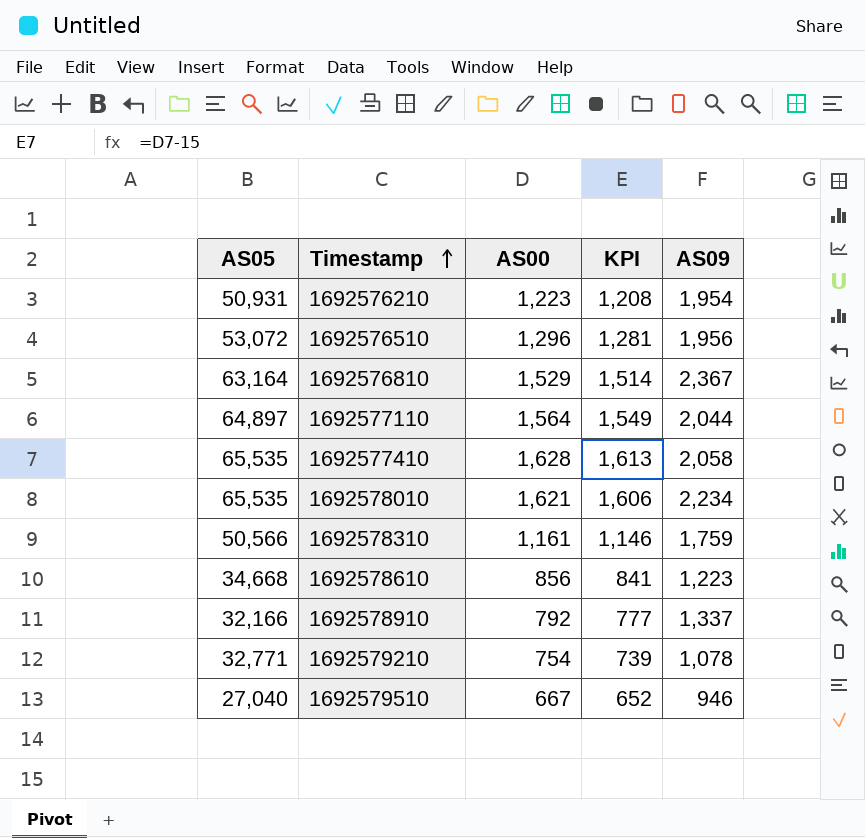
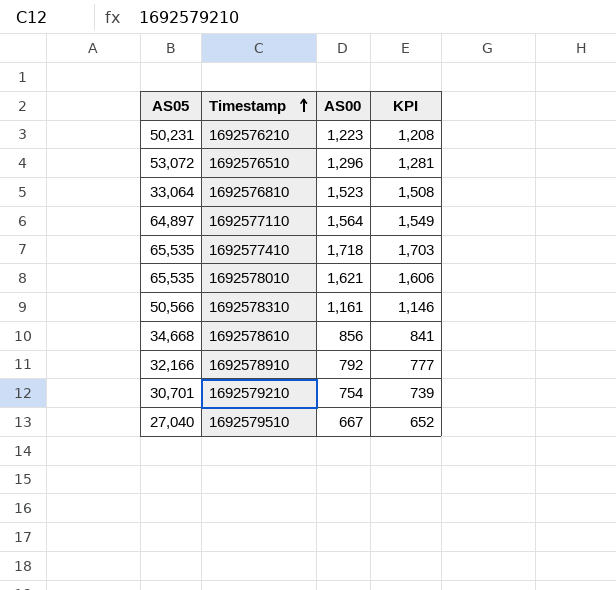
column AS09 | position: 5 -> none
1692576210 | AS05: 50,931 -> 50,231
1692576810 | AS05: 63,164 -> 33,064
1692576810 | AS00: 1,529 -> 1,523
1692576810 | KPI: 1,514 -> 1,508
1692577410 | AS00: 1,628 -> 1,718
1692577410 | KPI: 1,613 -> 1,703
1692579210 | AS05: 32,771 -> 30,701

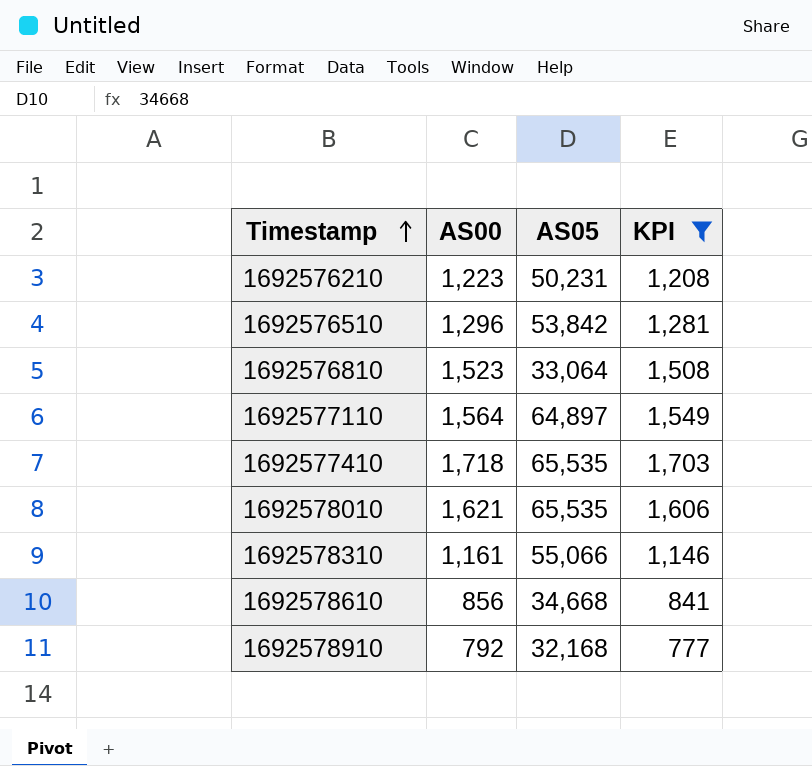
filter: none -> KPI >= 777
column AS05 | position: 1 -> 3
1692576510 | AS05: 53,072 -> 53,842
1692578310 | AS05: 50,566 -> 55,066
1692578910 | AS05: 32,166 -> 32,168

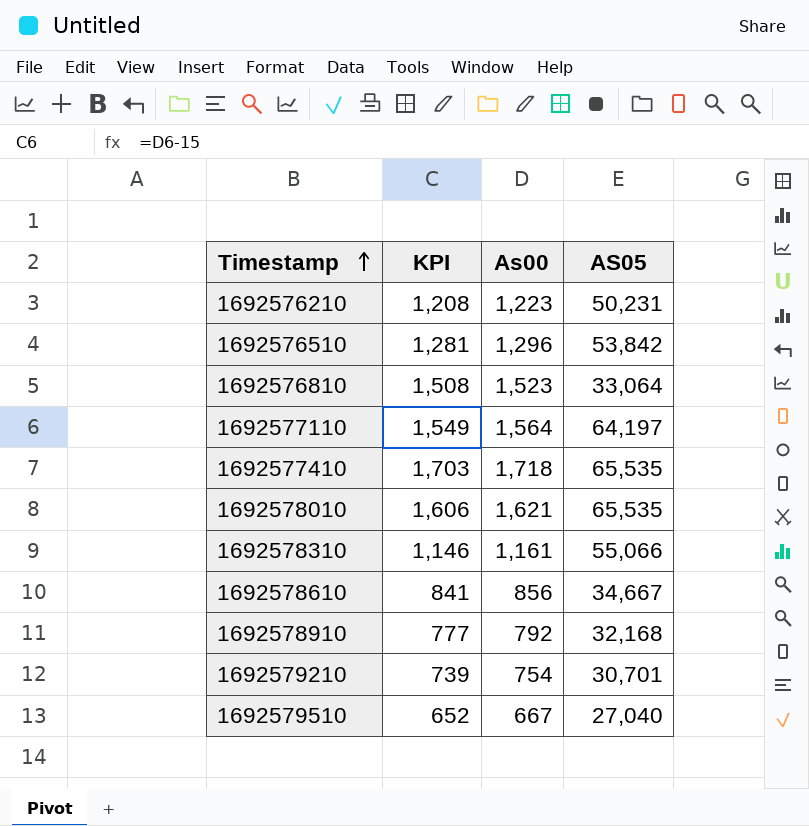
filter: KPI >= 777 -> none
column KPI | position: 4 -> 2
column name: AS00 -> As00
1692577110 | AS05: 64,897 -> 64,197
1692578610 | AS05: 34,668 -> 34,667

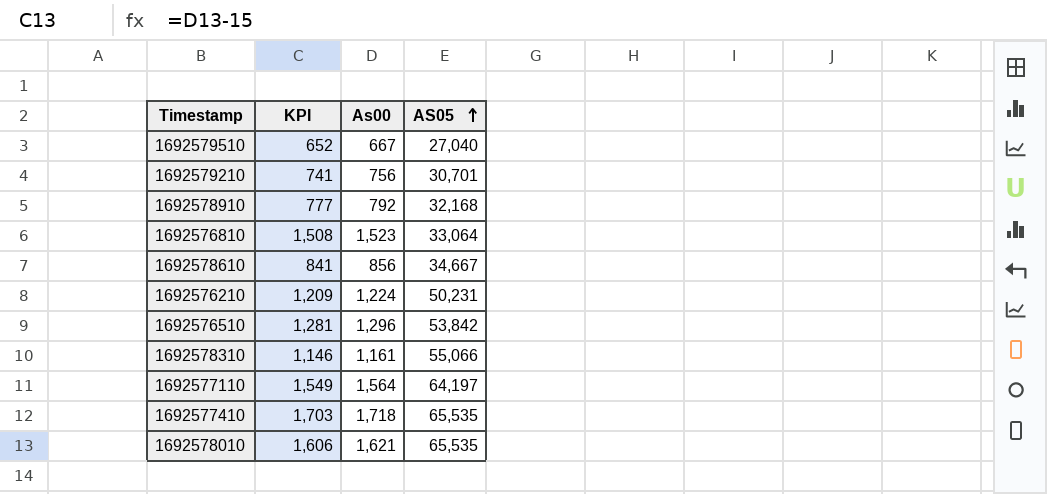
row order: Timestamp ascending -> AS05 ascending
1692579210 | KPI: 739 -> 741
1692579210 | As00: 754 -> 756
1692576210 | KPI: 1,208 -> 1,209
1692576210 | As00: 1,223 -> 1,224

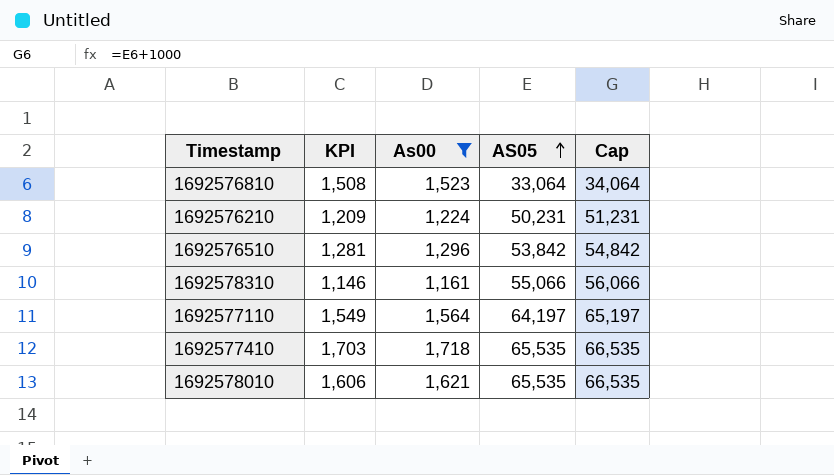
filter: none -> As00 >= 1,161
column Cap | formula: none -> [AS05] + 1000

